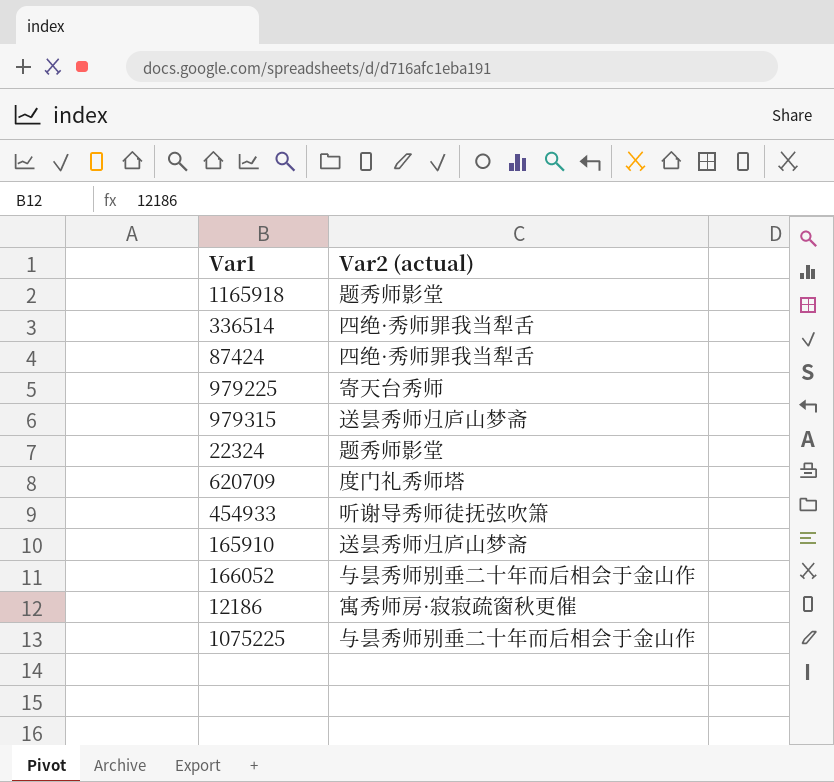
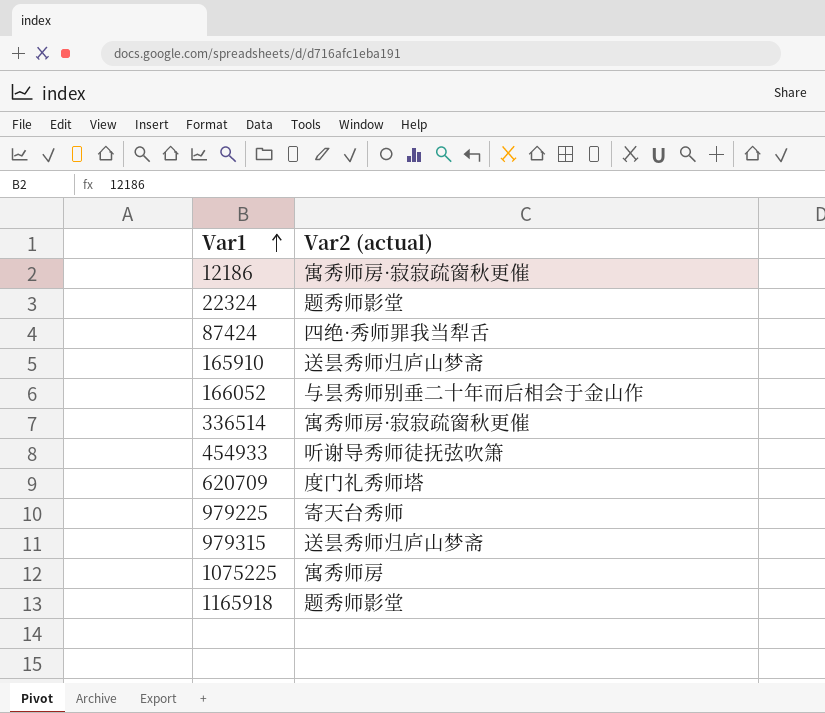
row order: none -> Var1 ascending
336514 | Var2 (actual): 四绝·秀师罪我当犁舌 -> 寓秀师房·寂寂疏窗秋更催
1075225 | Var2 (actual): 与昙秀师别垂二十年而后相会于金山作 -> 寓秀师房

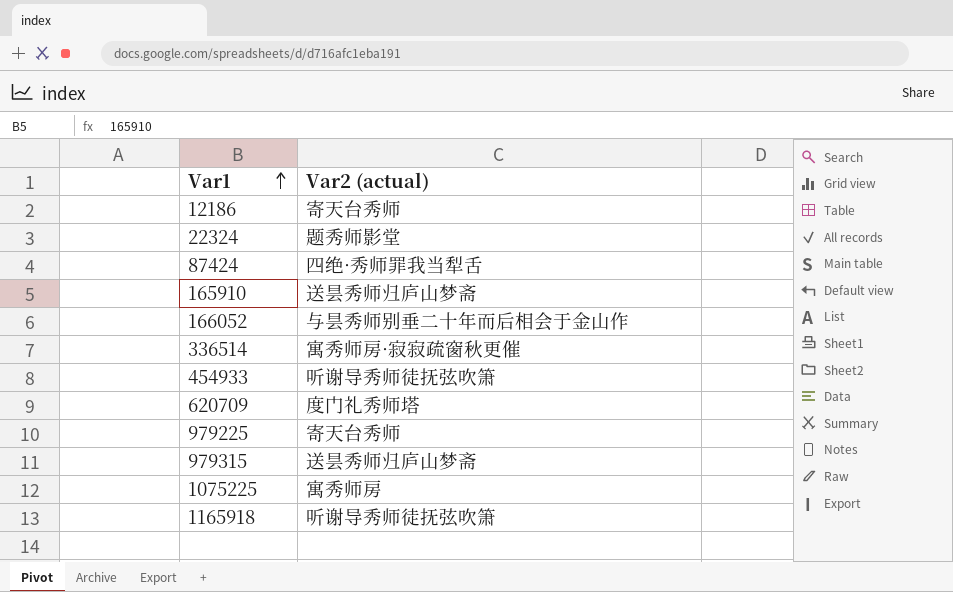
12186 | Var2 (actual): 寓秀师房·寂寂疏窗秋更催 -> 寄天台秀师
1165918 | Var2 (actual): 题秀师影堂 -> 听谢导秀师徒抚弦吹箫

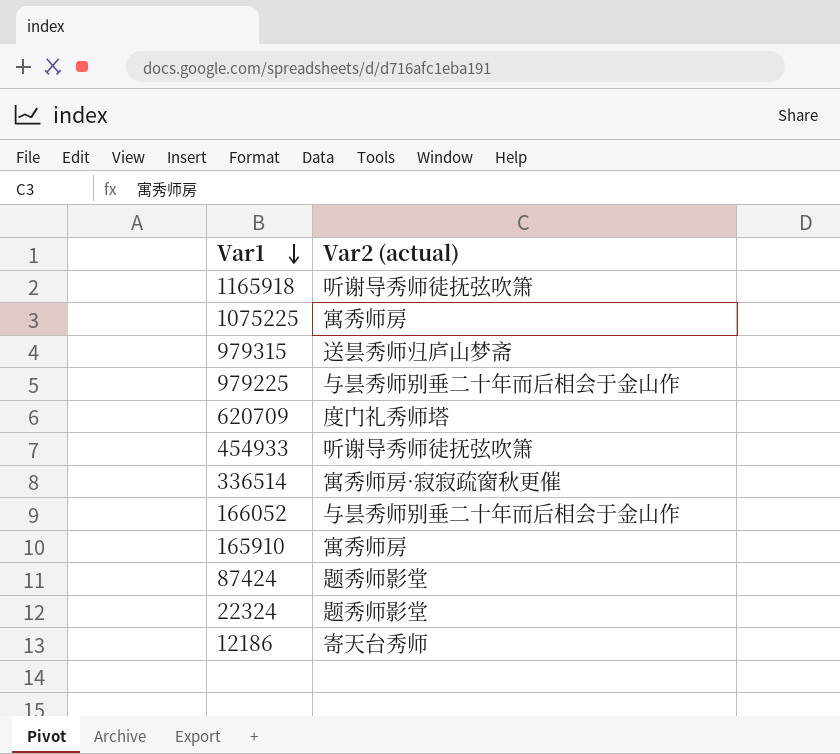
row order: Var1 ascending -> Var1 descending
979225 | Var2 (actual): 寄天台秀师 -> 与昙秀师别垂二十年而后相会于金山作
165910 | Var2 (actual): 送昙秀师归庐山梦斋 -> 寓秀师房
87424 | Var2 (actual): 四绝·秀师罪我当犁舌 -> 题秀师影堂

